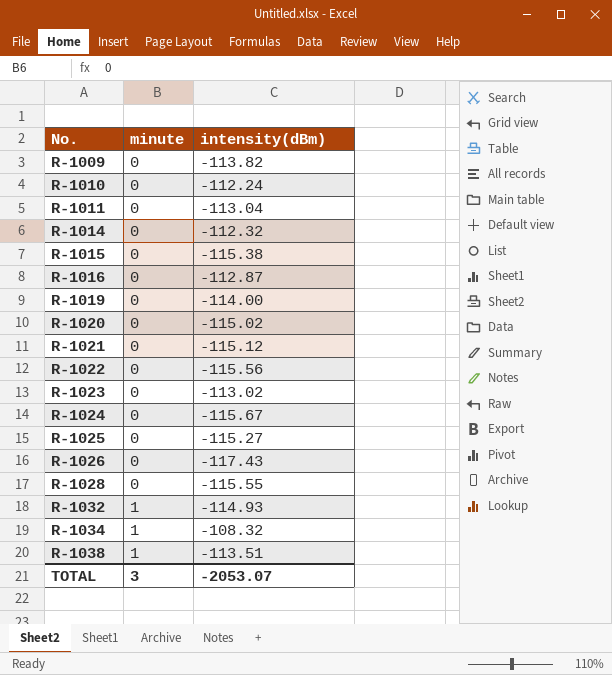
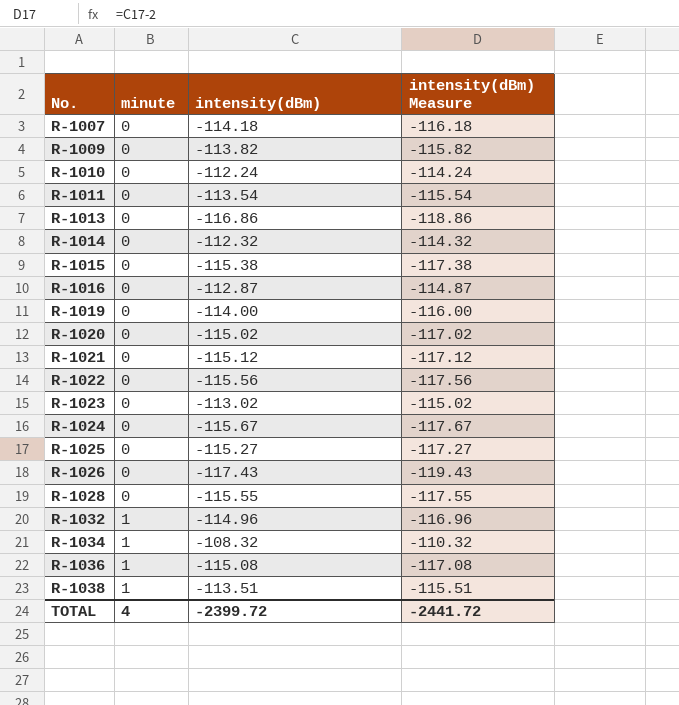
column intensity(dBm) Measure | formula: none -> [intensity(dBm)] - 2
row R-1007: none -> 0 | -114.18 | -116.18
R-1011 | intensity(dBm): -113.04 -> -113.54
row R-1013: none -> 0 | -116.86 | -118.86
R-1032 | intensity(dBm): -114.93 -> -114.96
row R-1036: none -> 1 | -115.08 | -117.08
TOTAL | minute: 3 -> 4
TOTAL | intensity(dBm): -2053.07 -> -2399.72

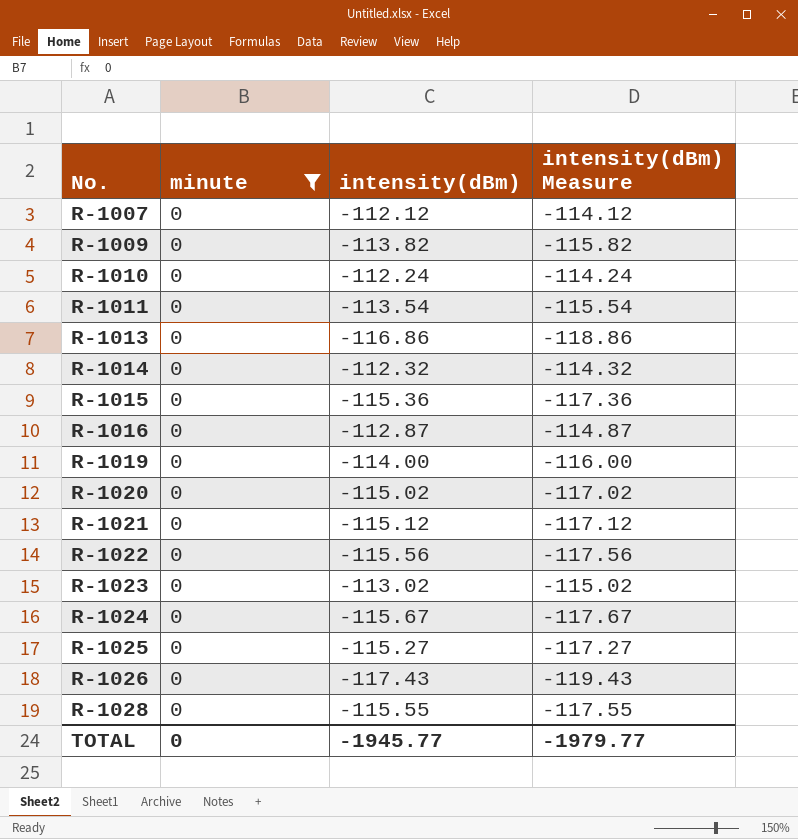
filter: none -> minute = 0
R-1007 | intensity(dBm): -114.18 -> -112.12
R-1007 | intensity(dBm) Measure: -116.18 -> -114.12
R-1015 | intensity(dBm): -115.38 -> -115.36
R-1015 | intensity(dBm) Measure: -117.38 -> -117.36
TOTAL | minute: 4 -> 0
TOTAL | intensity(dBm): -2399.72 -> -1945.77
TOTAL | intensity(dBm) Measure: -2441.72 -> -1979.77

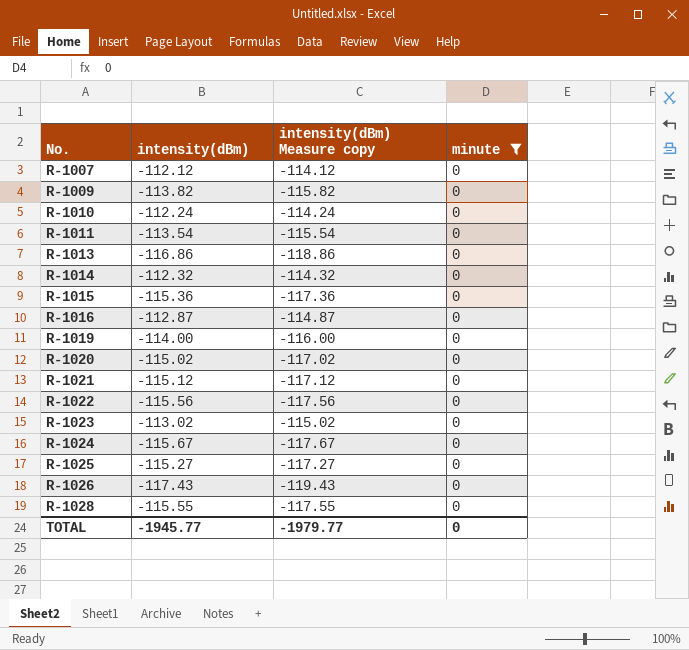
column name: intensity(dBm) Measure -> intensity(dBm) Measure copy
column minute | position: 2 -> 4

